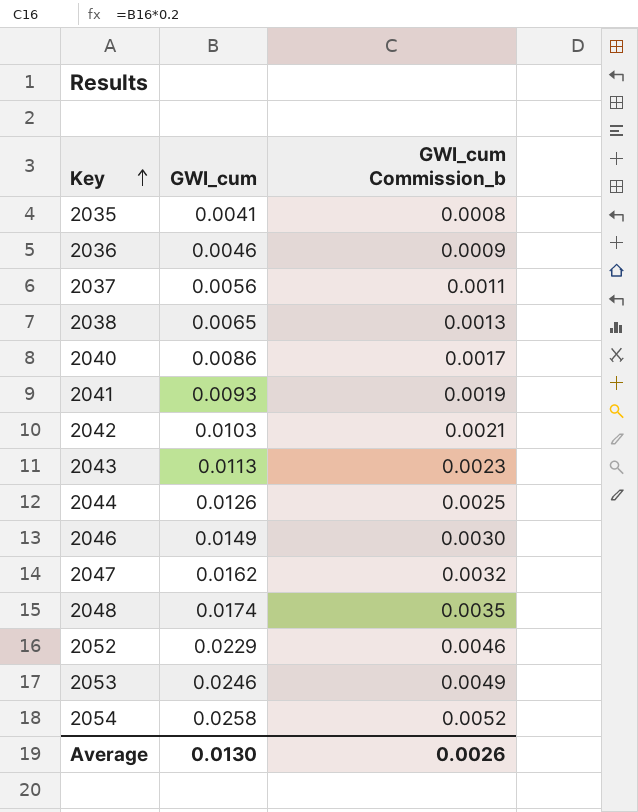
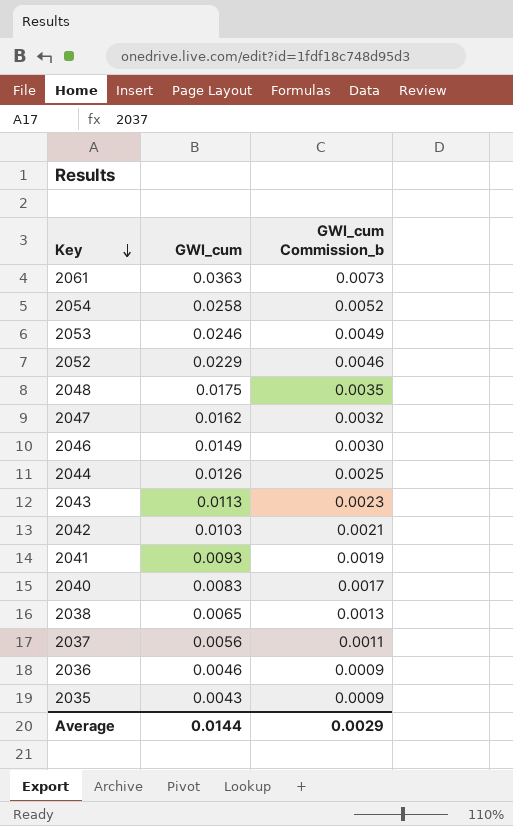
row order: Key ascending -> Key descending
row 2061: none -> 0.0363 | 0.0073
2048 | GWI_cum: 0.0174 -> 0.0175
2040 | GWI_cum: 0.0086 -> 0.0083
2035 | GWI_cum: 0.0041 -> 0.0043
2035 | GWI_cum Commission_b: 0.0008 -> 0.0009
Average | GWI_cum: 0.0130 -> 0.0144
Average | GWI_cum Commission_b: 0.0026 -> 0.0029

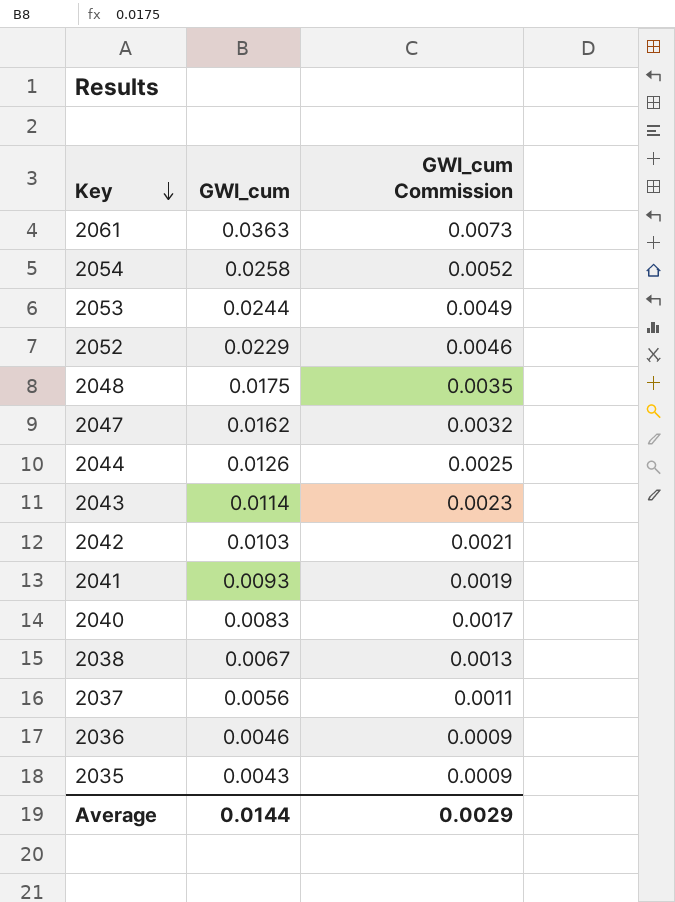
column name: GWI_cum Commission_b -> GWI_cum Commission
row 2046: 0.0149 | 0.0030 -> none
2053 | GWI_cum: 0.0246 -> 0.0244
2043 | GWI_cum: 0.0113 -> 0.0114
2038 | GWI_cum: 0.0065 -> 0.0067

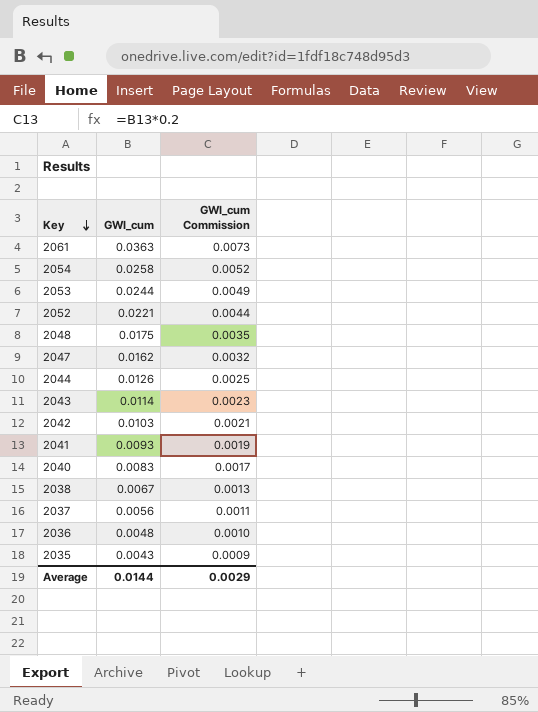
2052 | GWI_cum: 0.0229 -> 0.0221
2052 | GWI_cum Commission: 0.0046 -> 0.0044
2036 | GWI_cum: 0.0046 -> 0.0048
2036 | GWI_cum Commission: 0.0009 -> 0.0010

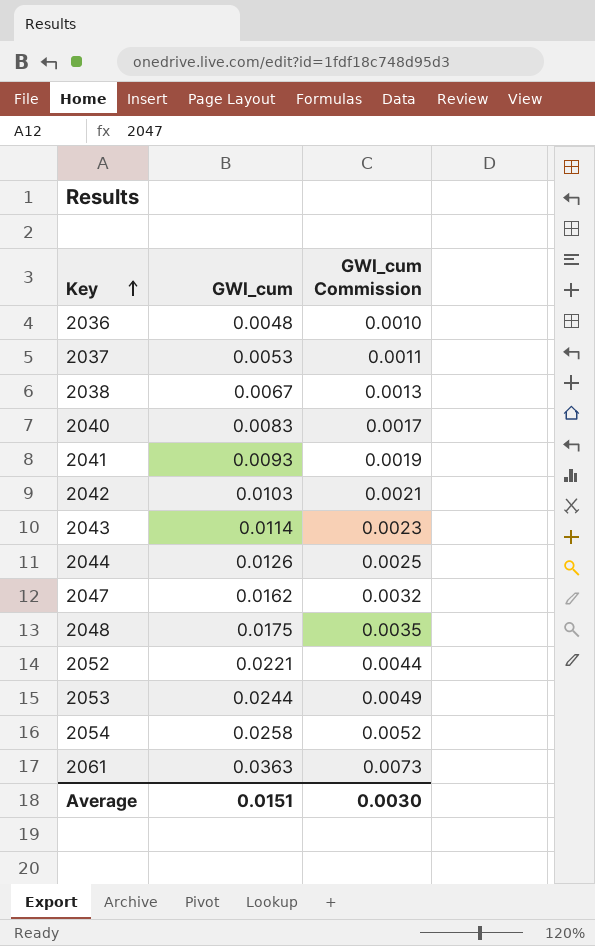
row order: Key descending -> Key ascending
row 2035: 0.0043 | 0.0009 -> none
2037 | GWI_cum: 0.0056 -> 0.0053
Average | GWI_cum: 0.0144 -> 0.0151
Average | GWI_cum Commission: 0.0029 -> 0.0030

